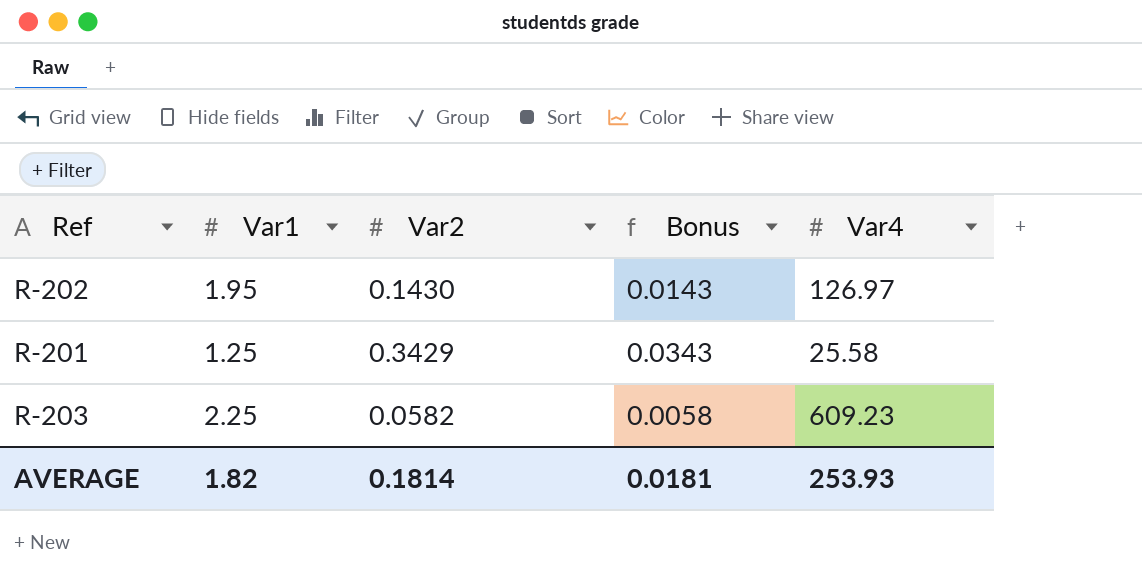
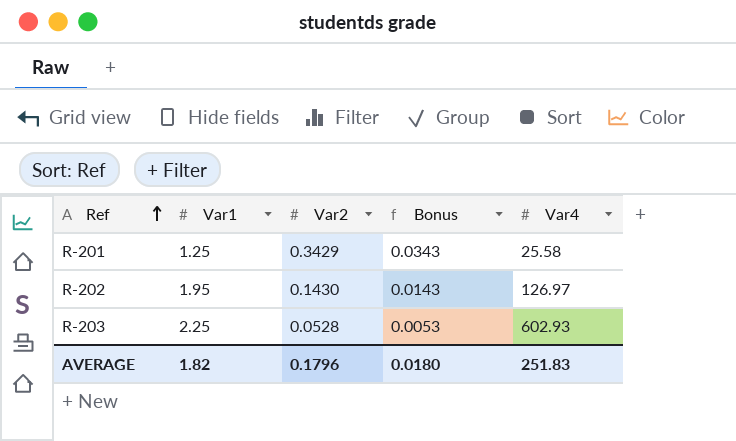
row order: none -> Ref ascending
R-203 | Var2: 0.0582 -> 0.0528
R-203 | Bonus: 0.0058 -> 0.0053
R-203 | Var4: 609.23 -> 602.93
AVERAGE | Var2: 0.1814 -> 0.1796
AVERAGE | Bonus: 0.0181 -> 0.0180
AVERAGE | Var4: 253.93 -> 251.83

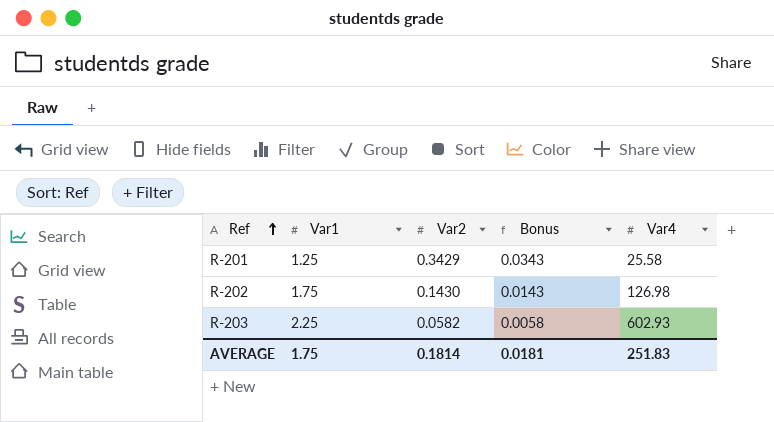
R-202 | Var1: 1.95 -> 1.75
R-202 | Var4: 126.97 -> 126.98
R-203 | Var2: 0.0528 -> 0.0582
R-203 | Bonus: 0.0053 -> 0.0058
AVERAGE | Var1: 1.82 -> 1.75
AVERAGE | Var2: 0.1796 -> 0.1814
AVERAGE | Bonus: 0.0180 -> 0.0181

